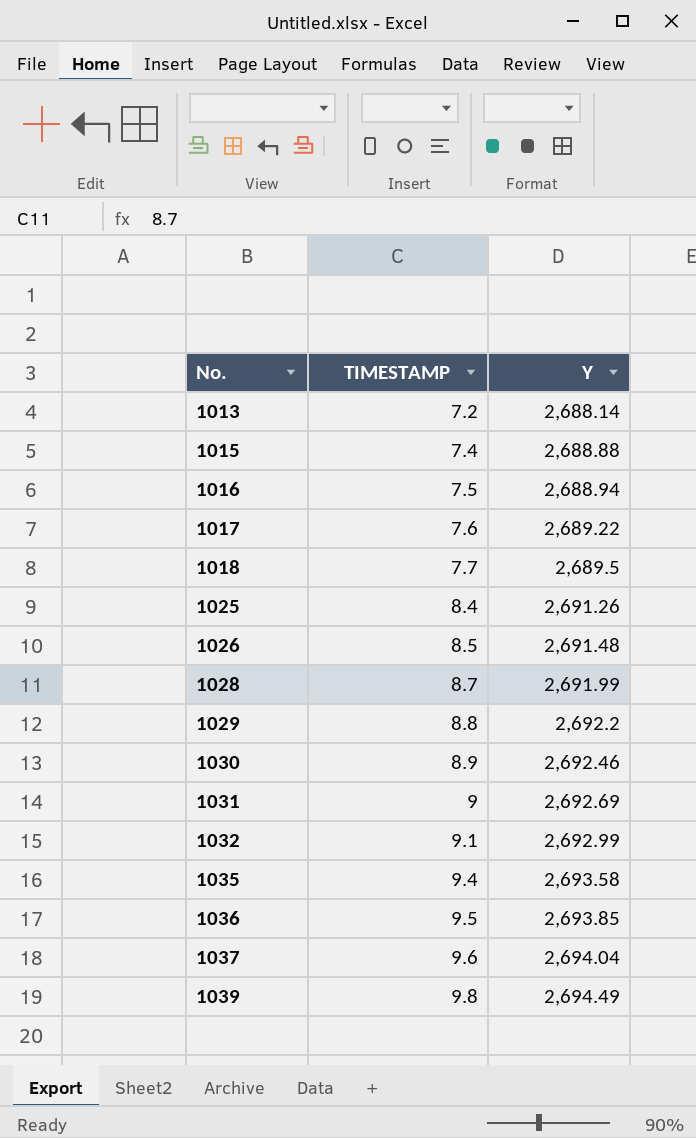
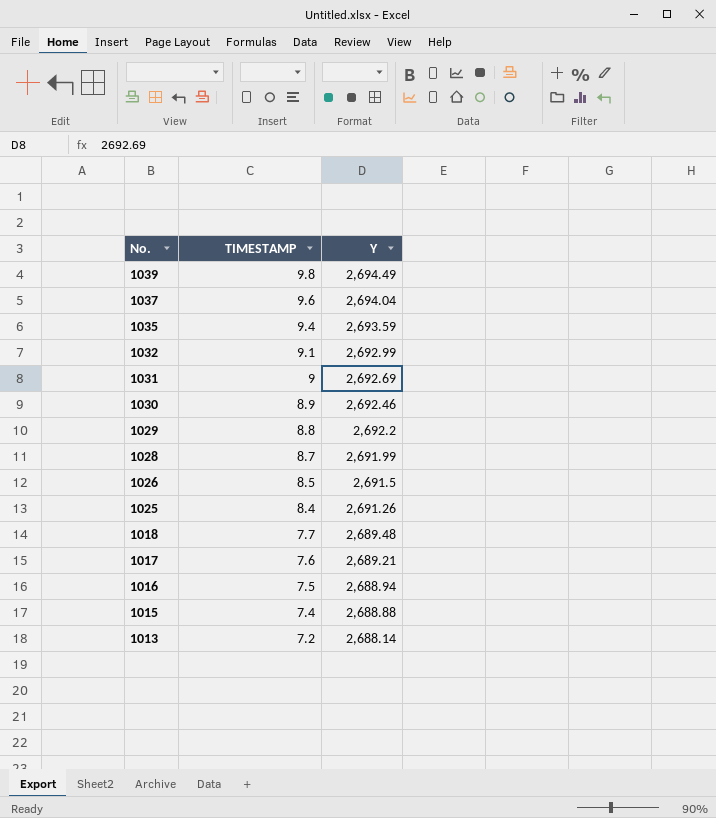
row order: No. ascending -> No. descending
row 1036: 9.5 | 2,693.85 -> none
1035 | Y: 2,693.58 -> 2,693.59
1026 | Y: 2,691.48 -> 2,691.5
1018 | Y: 2,689.5 -> 2,689.48
1017 | Y: 2,689.22 -> 2,689.21

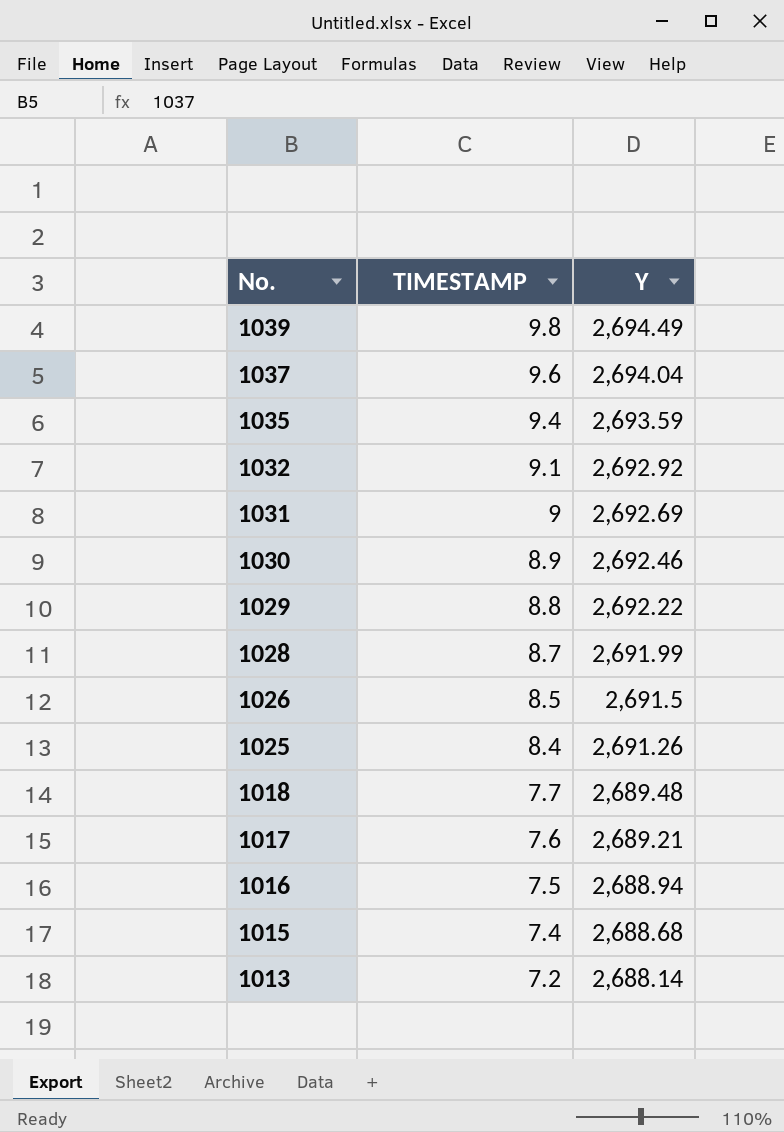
1032 | Y: 2,692.99 -> 2,692.92
1029 | Y: 2,692.2 -> 2,692.22
1015 | Y: 2,688.88 -> 2,688.68

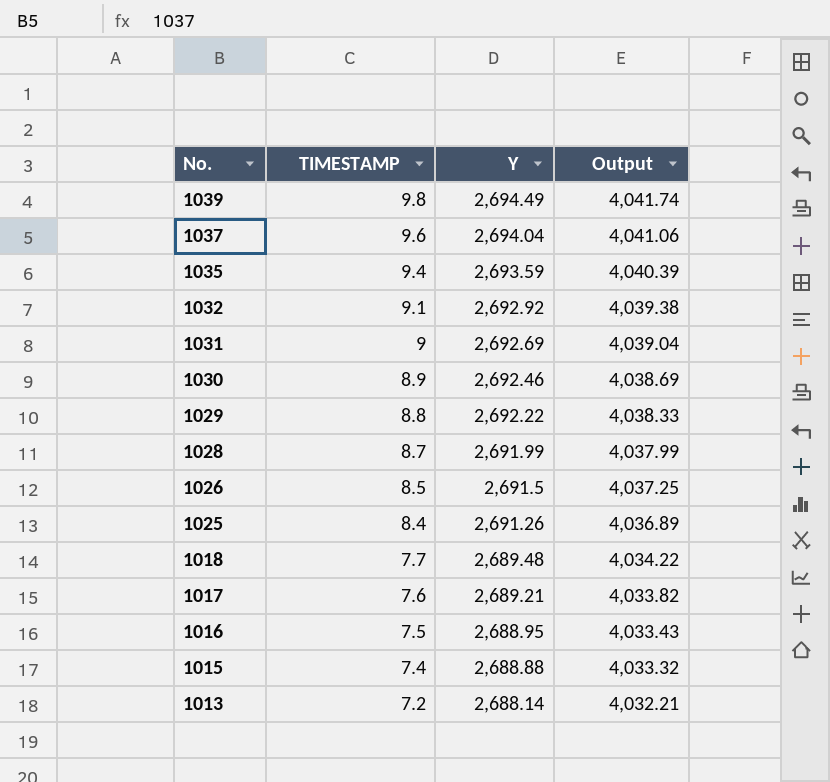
column Output | formula: none -> [Y] * 1.5
1016 | Y: 2,688.94 -> 2,688.95
1015 | Y: 2,688.68 -> 2,688.88

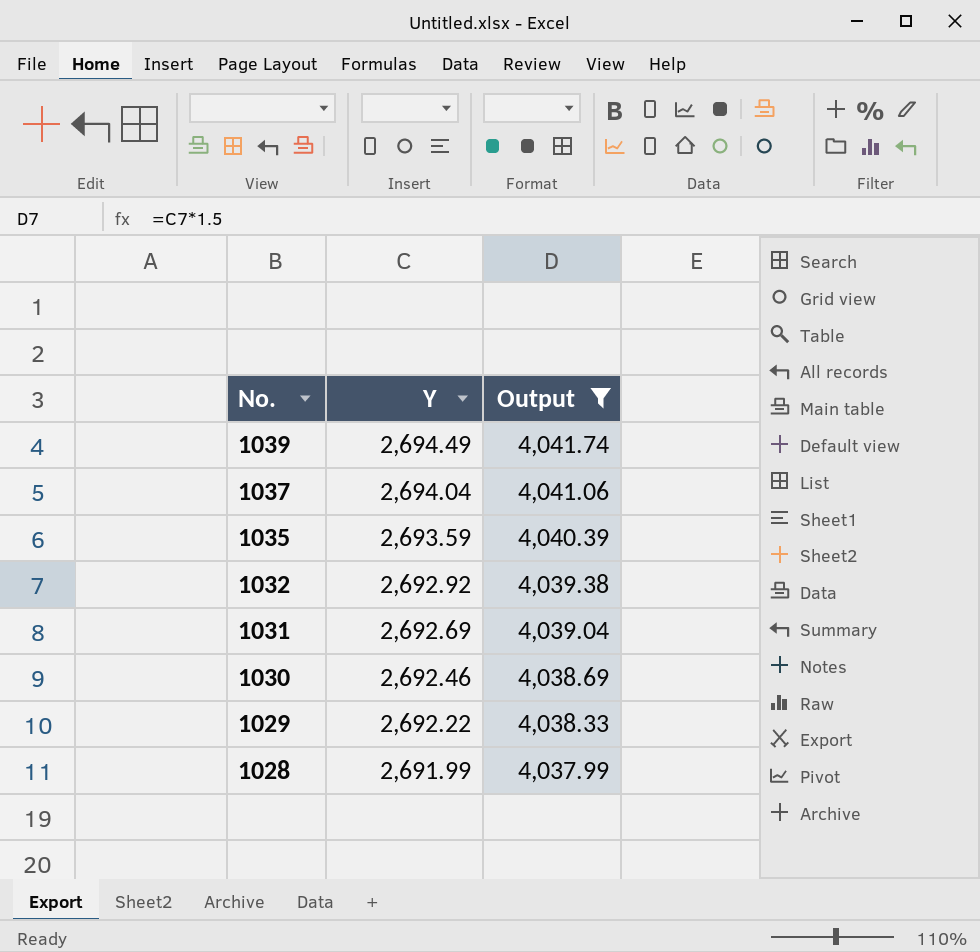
filter: none -> Output >= 4,037.99
column TIMESTAMP | position: 2 -> none

